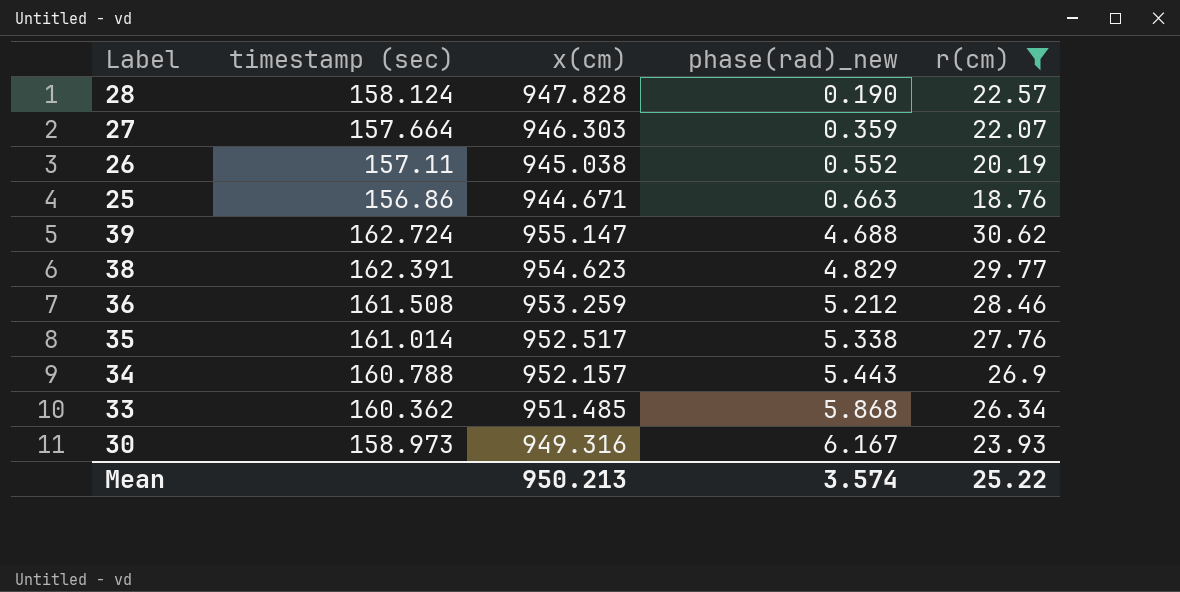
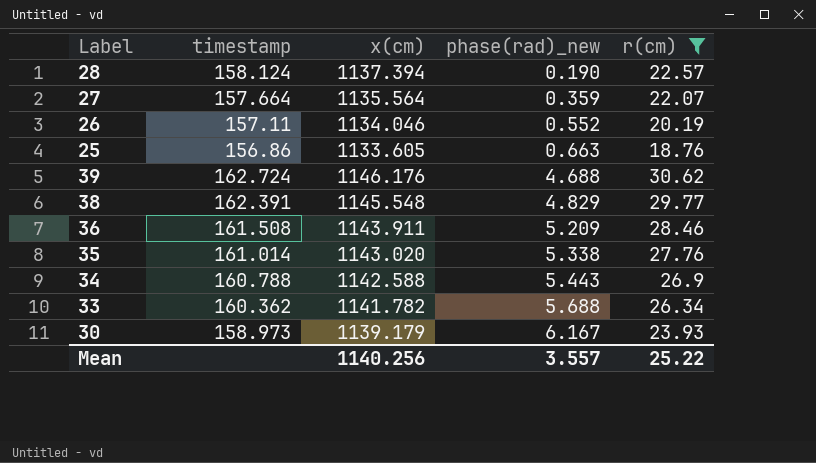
column name: timestamp (sec) -> timestamp
28 | x(cm): 947.828 -> 1137.394
27 | x(cm): 946.303 -> 1135.564
26 | x(cm): 945.038 -> 1134.046
25 | x(cm): 944.671 -> 1133.605
39 | x(cm): 955.147 -> 1146.176
38 | x(cm): 954.623 -> 1145.548
36 | x(cm): 953.259 -> 1143.911
36 | phase(rad)_new: 5.212 -> 5.209
35 | x(cm): 952.517 -> 1143.020
34 | x(cm): 952.157 -> 1142.588
33 | x(cm): 951.485 -> 1141.782
33 | phase(rad)_new: 5.868 -> 5.688
30 | x(cm): 949.316 -> 1139.179
Mean | x(cm): 950.213 -> 1140.256
Mean | phase(rad)_new: 3.574 -> 3.557

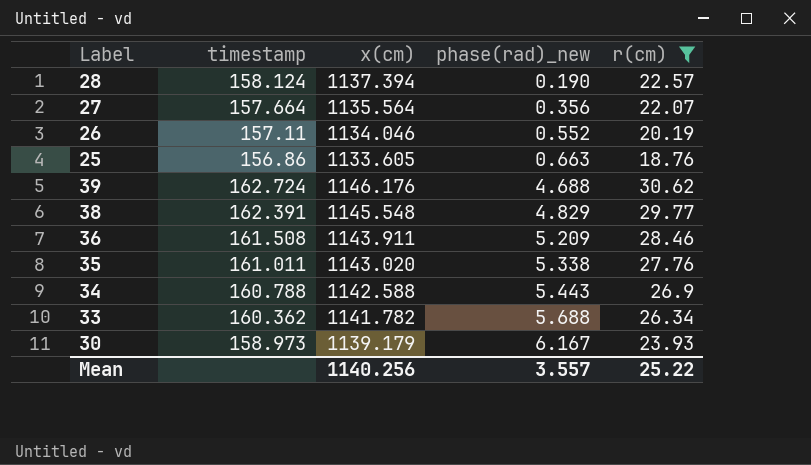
27 | phase(rad)_new: 0.359 -> 0.356
35 | timestamp: 161.014 -> 161.011

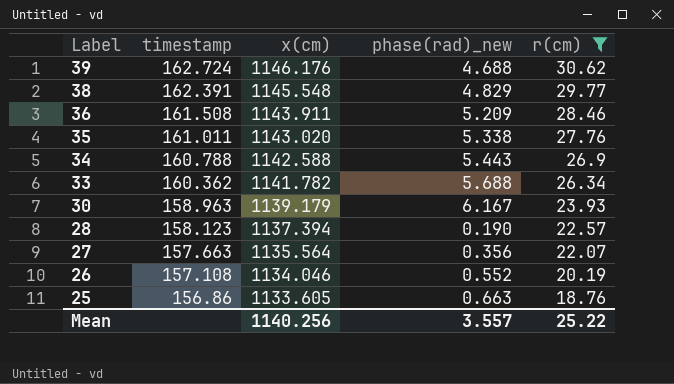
row order: phase(rad)_new ascending -> Label descending
30 | timestamp: 158.973 -> 158.963
28 | timestamp: 158.124 -> 158.123
27 | timestamp: 157.664 -> 157.663
26 | timestamp: 157.11 -> 157.108

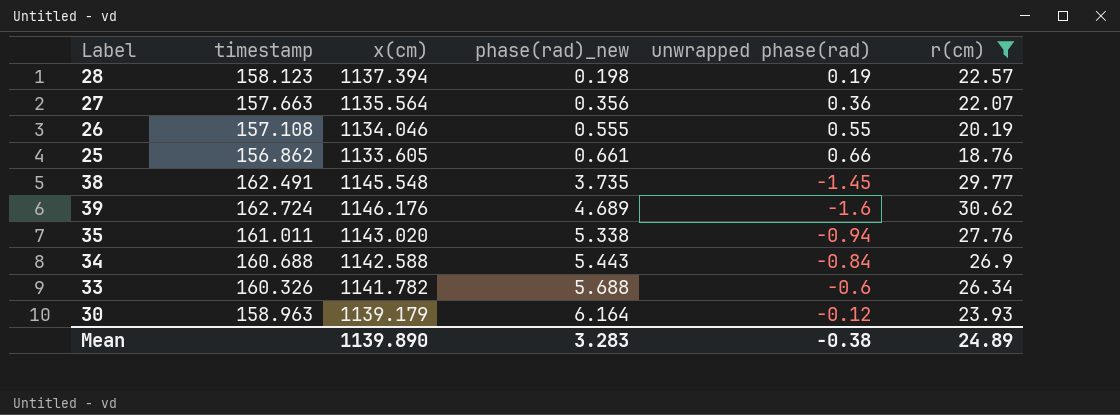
row order: Label descending -> phase(rad)_new ascending
column unwrapped phase(rad) | position: none -> 5
row 36: 161.508 | 1143.911 | 5.209 | 28.46 -> none
28 | phase(rad)_new: 0.190 -> 0.198
26 | phase(rad)_new: 0.552 -> 0.555
25 | timestamp: 156.86 -> 156.862
25 | phase(rad)_new: 0.663 -> 0.661
38 | timestamp: 162.391 -> 162.491
38 | phase(rad)_new: 4.829 -> 3.735
39 | phase(rad)_new: 4.688 -> 4.689
34 | timestamp: 160.788 -> 160.688
33 | timestamp: 160.362 -> 160.326
30 | phase(rad)_new: 6.167 -> 6.164
Mean | x(cm): 1140.256 -> 1139.890
Mean | phase(rad)_new: 3.557 -> 3.283
Mean | r(cm): 25.22 -> 24.89

